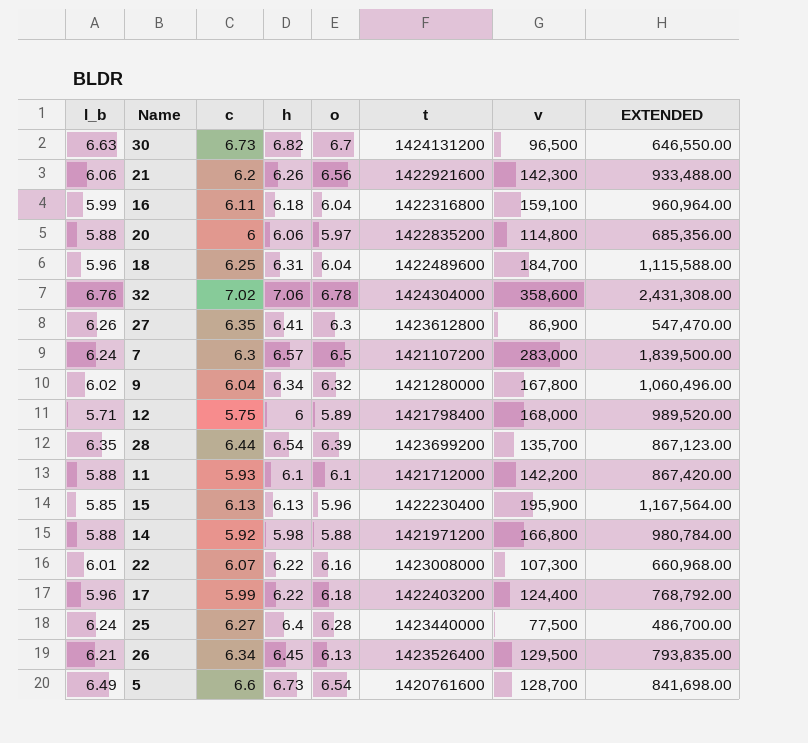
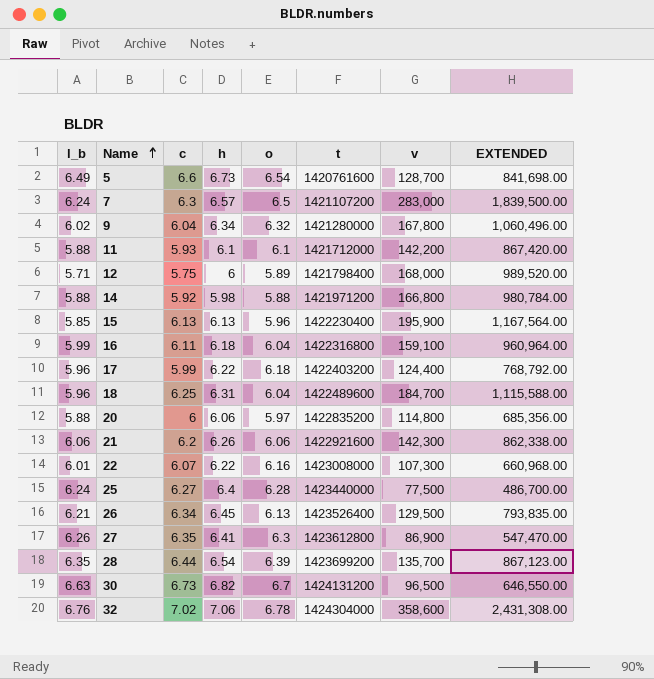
row order: none -> Name ascending
21 | o: 6.56 -> 6.06
21 | EXTENDED: 933,488.00 -> 862,338.00

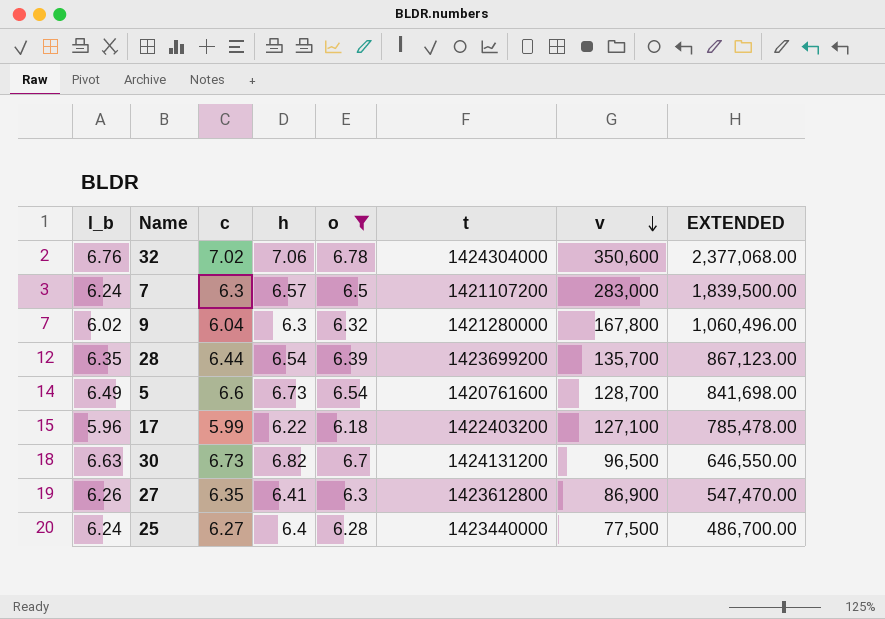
filter: none -> o >= 6.18
row order: Name ascending -> v descending
32 | v: 358,600 -> 350,600
32 | EXTENDED: 2,431,308.00 -> 2,377,068.00
9 | h: 6.34 -> 6.3
17 | v: 124,400 -> 127,100
17 | EXTENDED: 768,792.00 -> 785,478.00

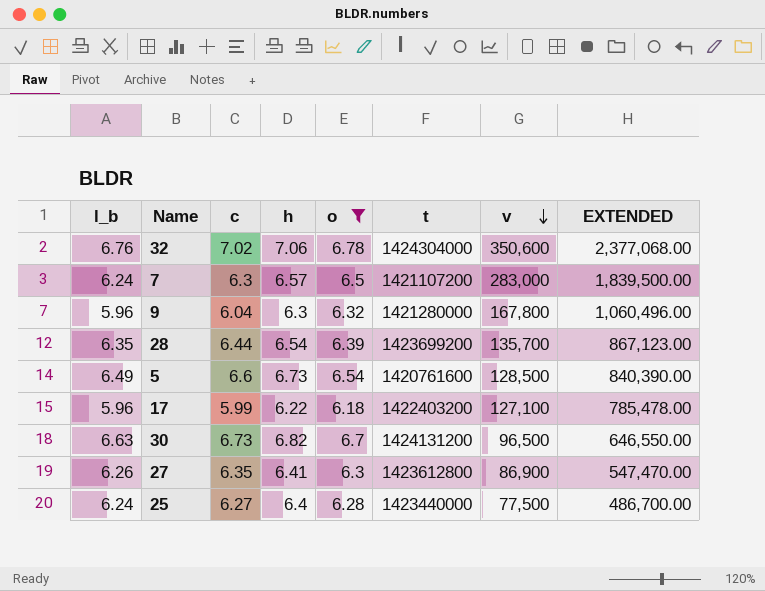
9 | l_b: 6.02 -> 5.96
5 | v: 128,700 -> 128,500
5 | EXTENDED: 841,698.00 -> 840,390.00

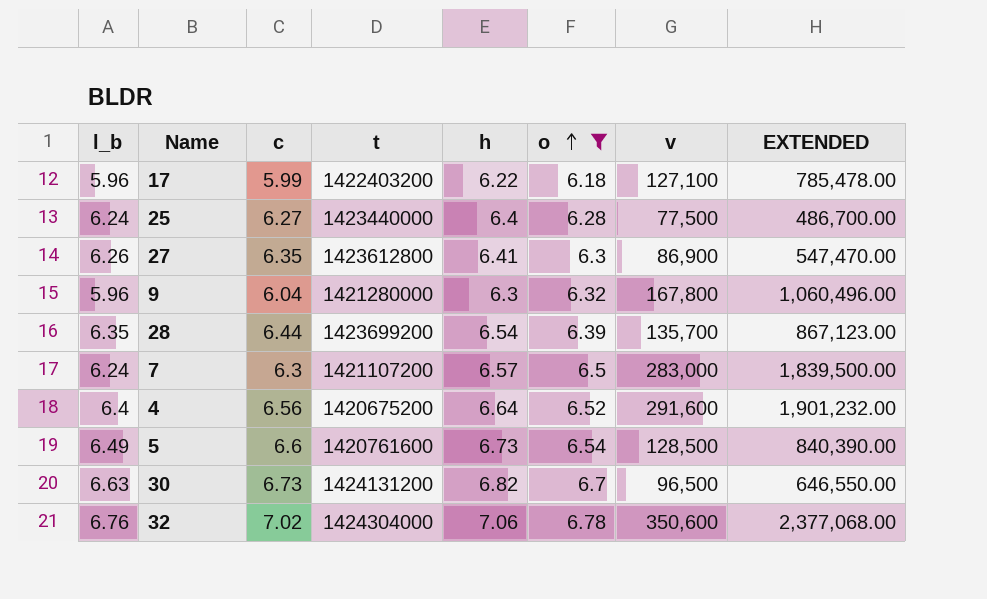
row order: v descending -> o ascending
column t | position: 6 -> 4
row 4: none -> 6.4 | 6.56 | 1420675200 | 6.64 | 6.52 | 291,600 | 1,901,232.00

